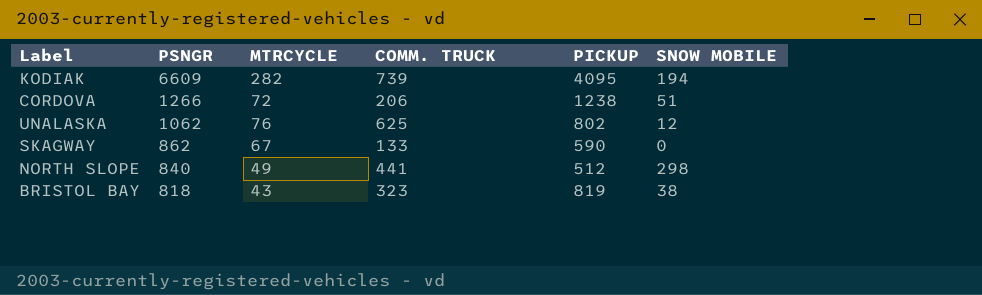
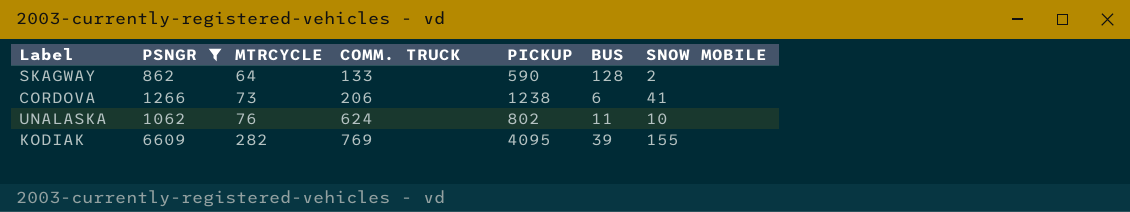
filter: none -> PSNGR >= 862
row order: PSNGR descending -> MTRCYCLE ascending
column BUS | position: none -> 6
SKAGWAY | MTRCYCLE: 67 -> 64
SKAGWAY | SNOW MOBILE: 0 -> 2
CORDOVA | MTRCYCLE: 72 -> 73
CORDOVA | SNOW MOBILE: 51 -> 41
UNALASKA | COMM. TRUCK: 625 -> 624
UNALASKA | SNOW MOBILE: 12 -> 10
KODIAK | COMM. TRUCK: 739 -> 769
KODIAK | SNOW MOBILE: 194 -> 155

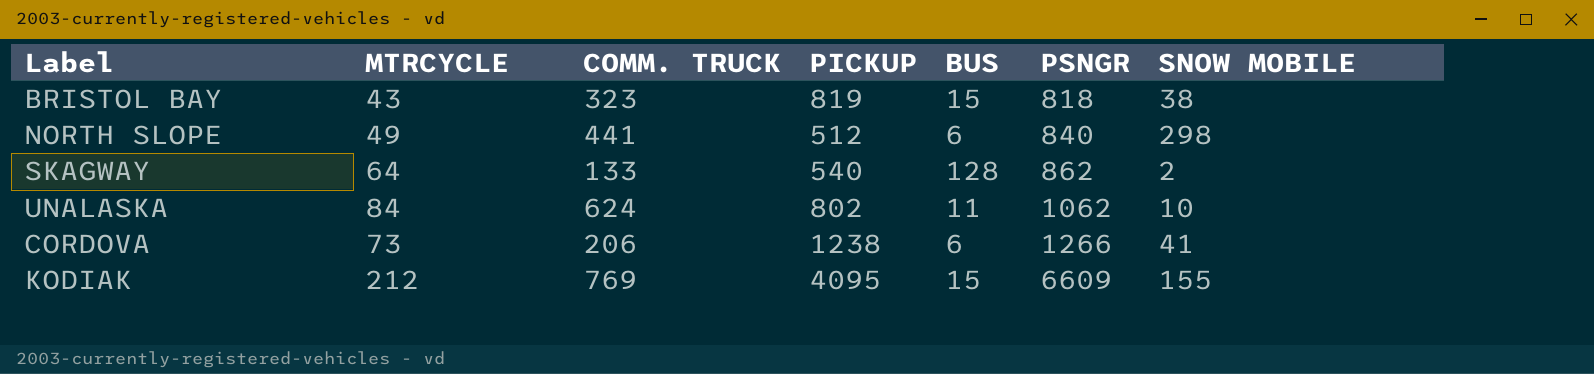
filter: PSNGR >= 862 -> none
row order: MTRCYCLE ascending -> PSNGR ascending
column PSNGR | position: 2 -> 6
SKAGWAY | PICKUP: 590 -> 540
UNALASKA | MTRCYCLE: 76 -> 84
KODIAK | MTRCYCLE: 282 -> 212
KODIAK | BUS: 39 -> 15

